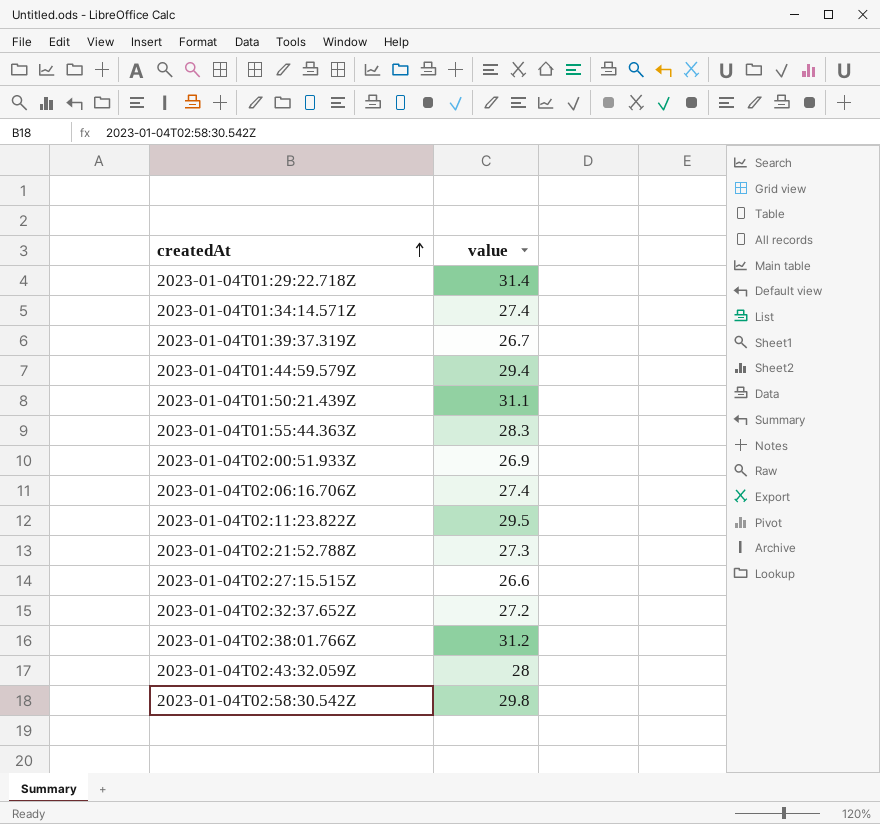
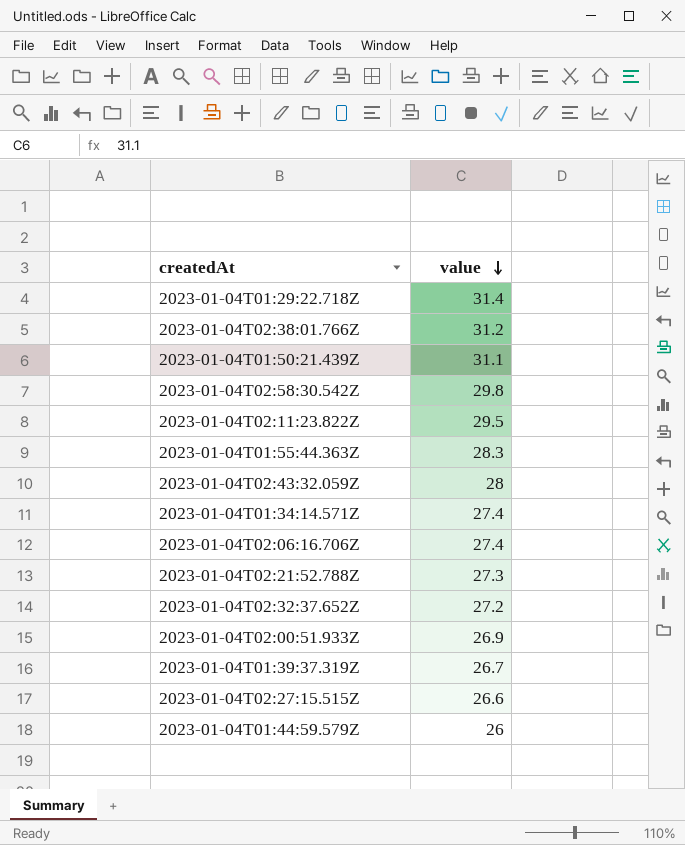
row order: createdAt ascending -> value descending
2023-01-04T01:44:59.579Z | value: 29.4 -> 26

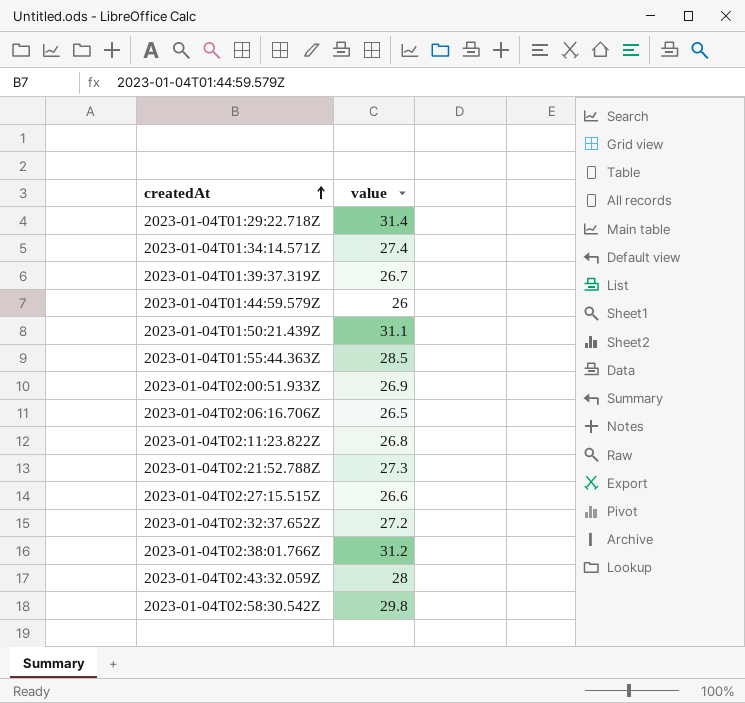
row order: value descending -> createdAt ascending
2023-01-04T01:55:44.363Z | value: 28.3 -> 28.5
2023-01-04T02:06:16.706Z | value: 27.4 -> 26.5
2023-01-04T02:11:23.822Z | value: 29.5 -> 26.8

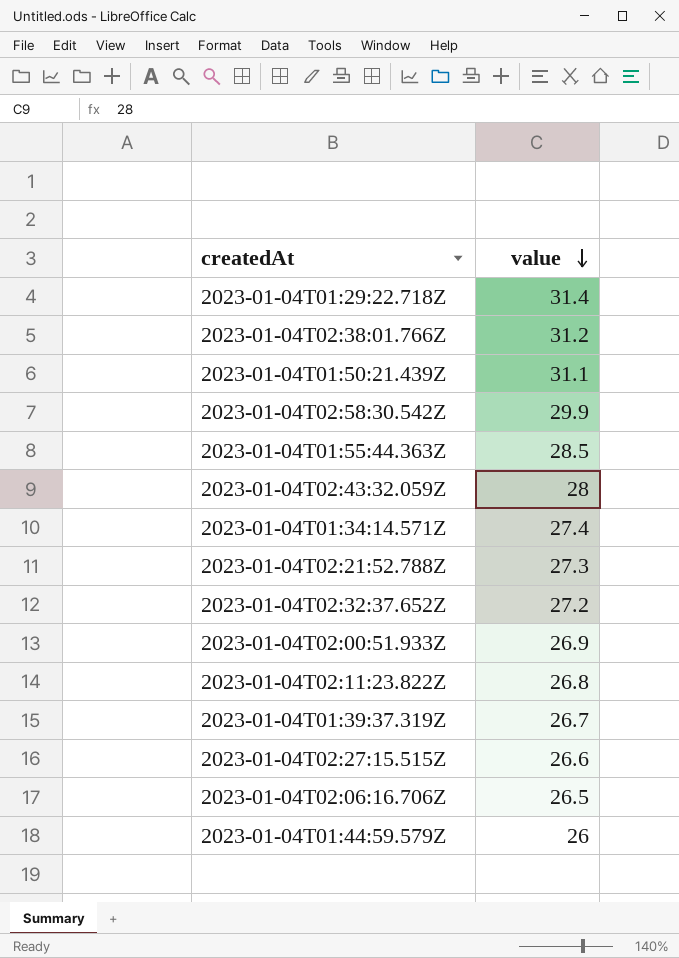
row order: createdAt ascending -> value descending
2023-01-04T02:58:30.542Z | value: 29.8 -> 29.9

